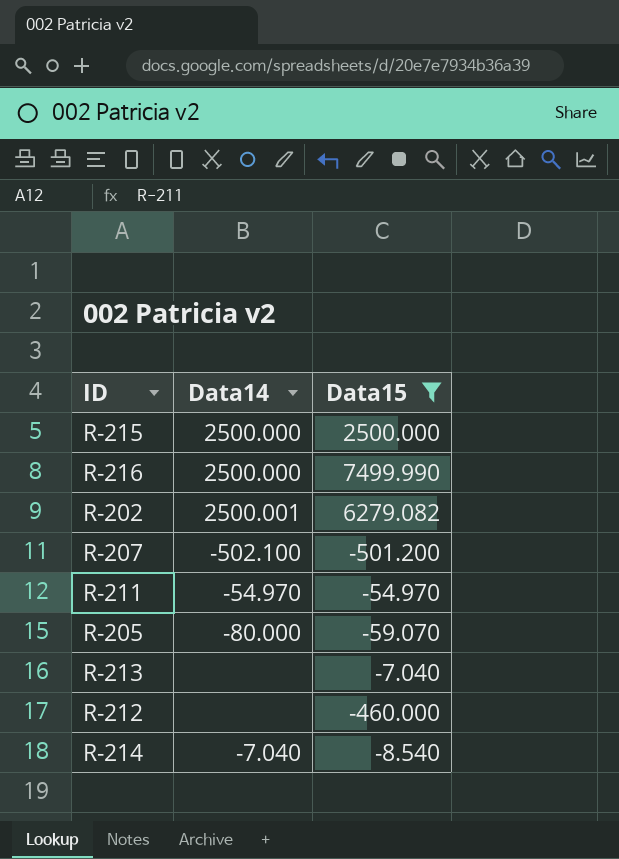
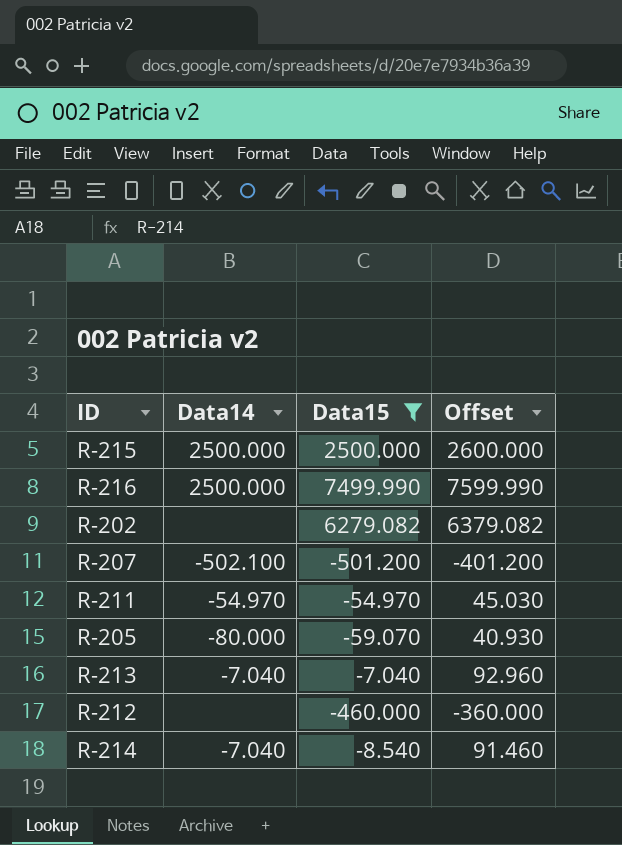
column Offset | formula: none -> [Data15] + 100
R-202 | Data14: 2500.001 -> none
R-213 | Data14: none -> -7.040

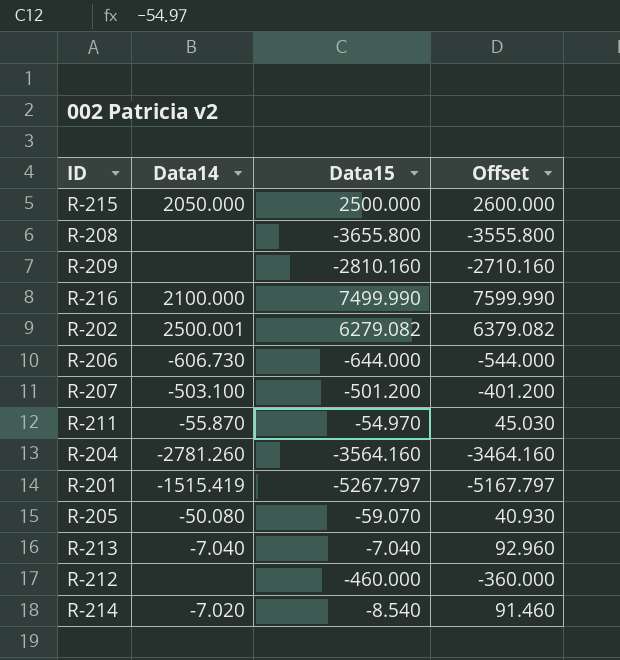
filter: Data15 >= -501.200 -> none
R-215 | Data14: 2500.000 -> 2050.000
R-216 | Data14: 2500.000 -> 2100.000
R-202 | Data14: none -> 2500.001
R-207 | Data14: -502.100 -> -503.100
R-211 | Data14: -54.970 -> -55.870
R-205 | Data14: -80.000 -> -50.080
R-214 | Data14: -7.040 -> -7.020

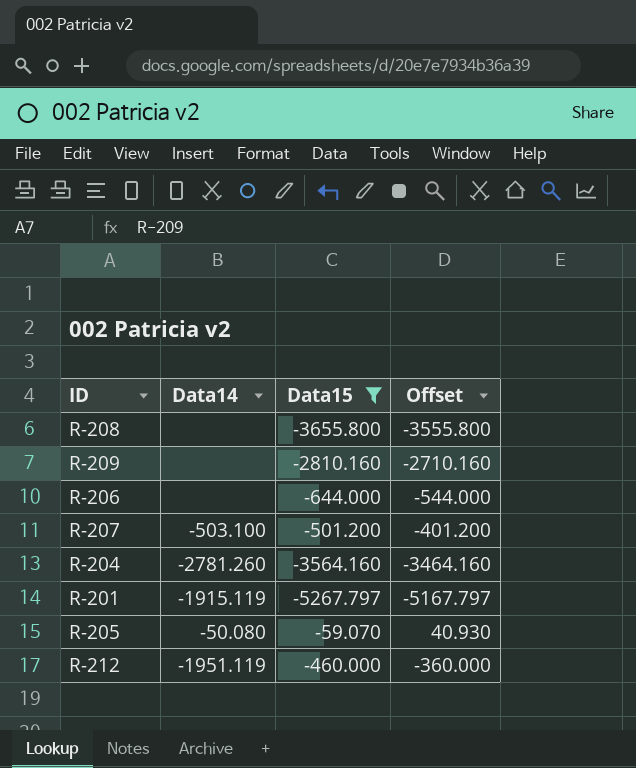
filter: none -> Data15 <= -59.070
R-206 | Data14: -606.730 -> none
R-201 | Data14: -1515.419 -> -1915.119
R-212 | Data14: none -> -1951.119

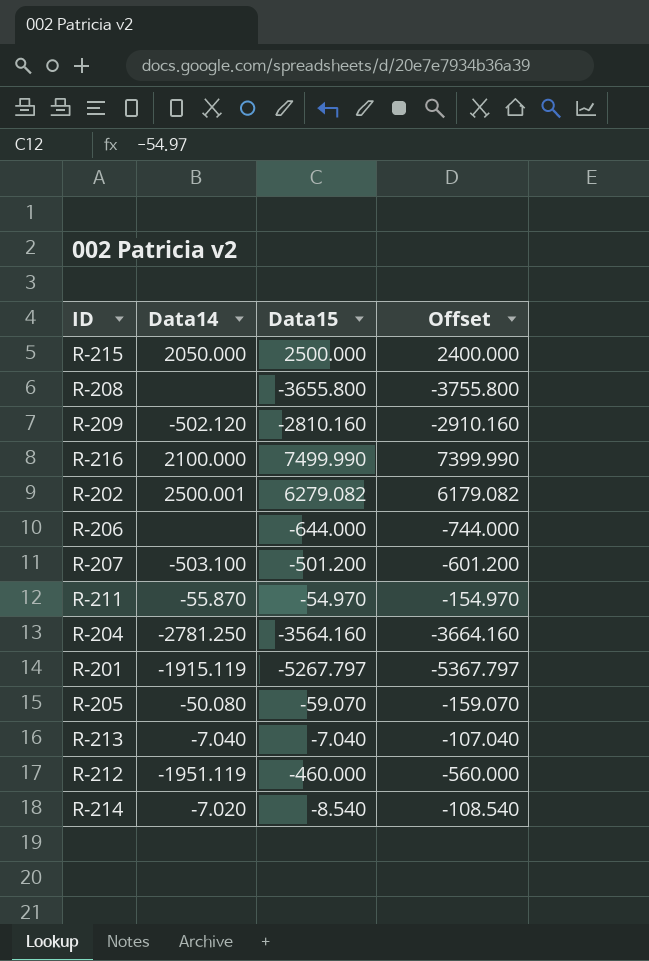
filter: Data15 <= -59.070 -> none
column Offset | formula: [Data15] + 100 -> [Data15] - 100
R-209 | Data14: none -> -502.120
R-204 | Data14: -2781.260 -> -2781.250

